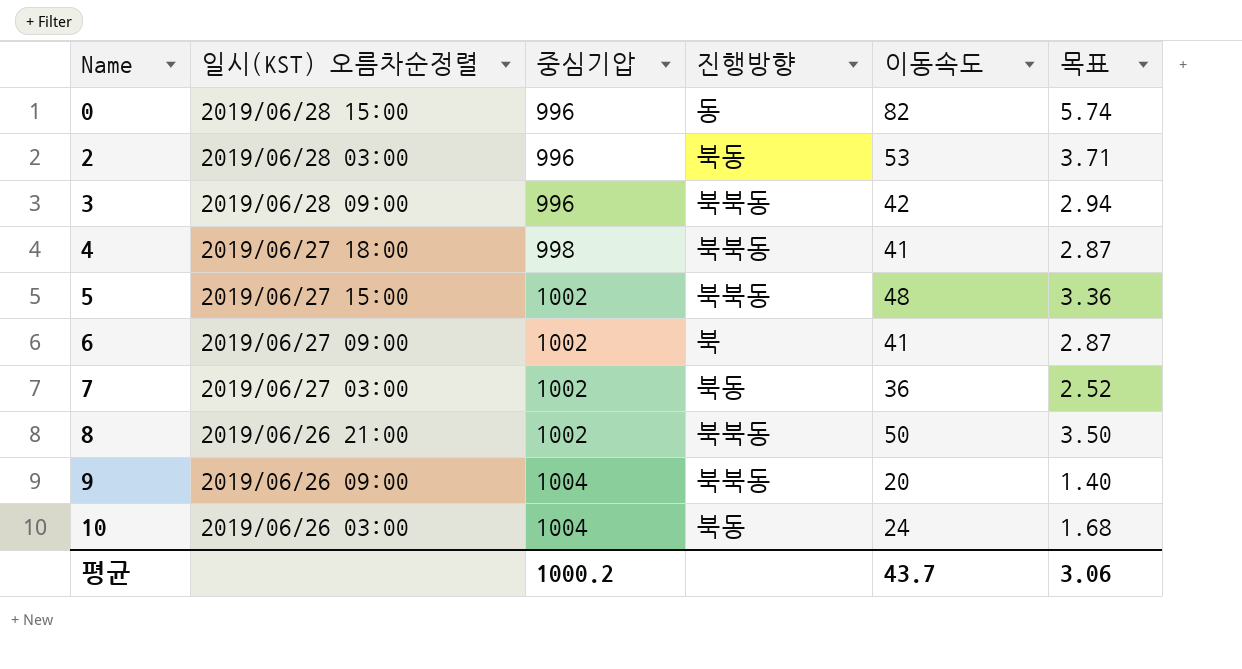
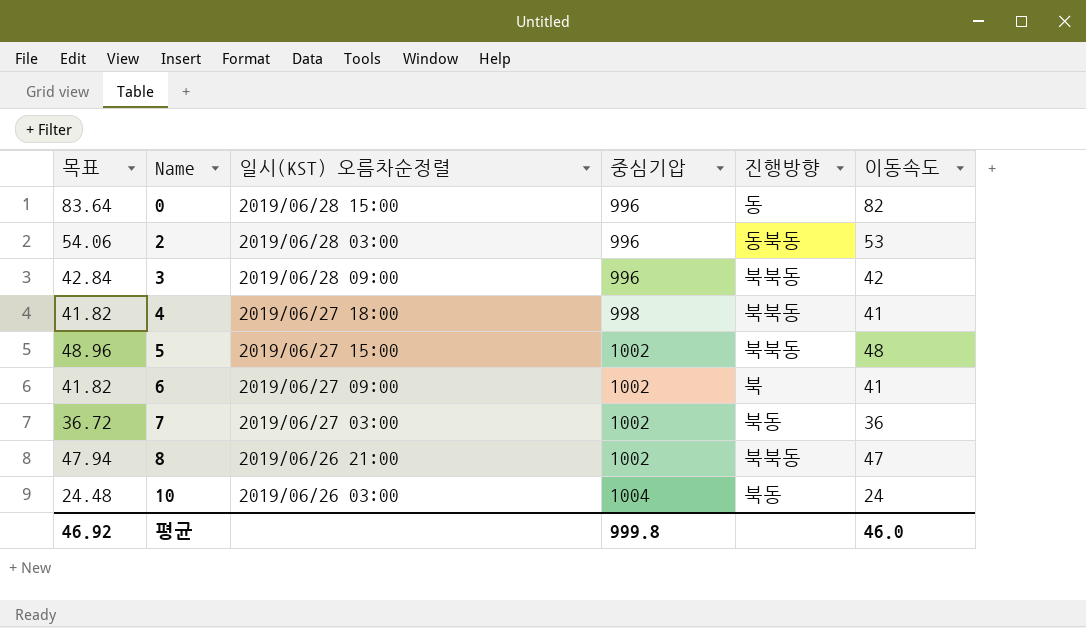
column 목표 | formula: [이동속도] * 0.07 -> [이동속도] * 1.02
column 목표 | position: 6 -> 1
row 9: 2019/06/26 09:00 | 1004 | 북북동 | 20 | 1.40 -> none
2 | 진행방향: 북동 -> 동북동
8 | 이동속도: 50 -> 47
평균 | 목표: 3.06 -> 46.92
평균 | 중심기압: 1000.2 -> 999.8
평균 | 이동속도: 43.7 -> 46.0

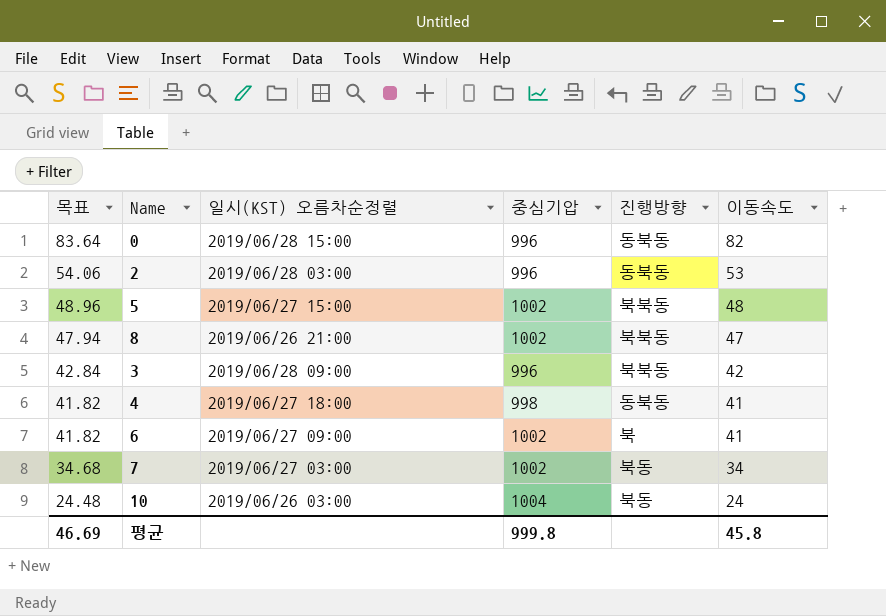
row order: Name ascending -> 목표 descending
0 | 진행방향: 동 -> 동북동
4 | 진행방향: 북북동 -> 동북동
7 | 목표: 36.72 -> 34.68
7 | 이동속도: 36 -> 34
평균 | 목표: 46.92 -> 46.69
평균 | 이동속도: 46.0 -> 45.8

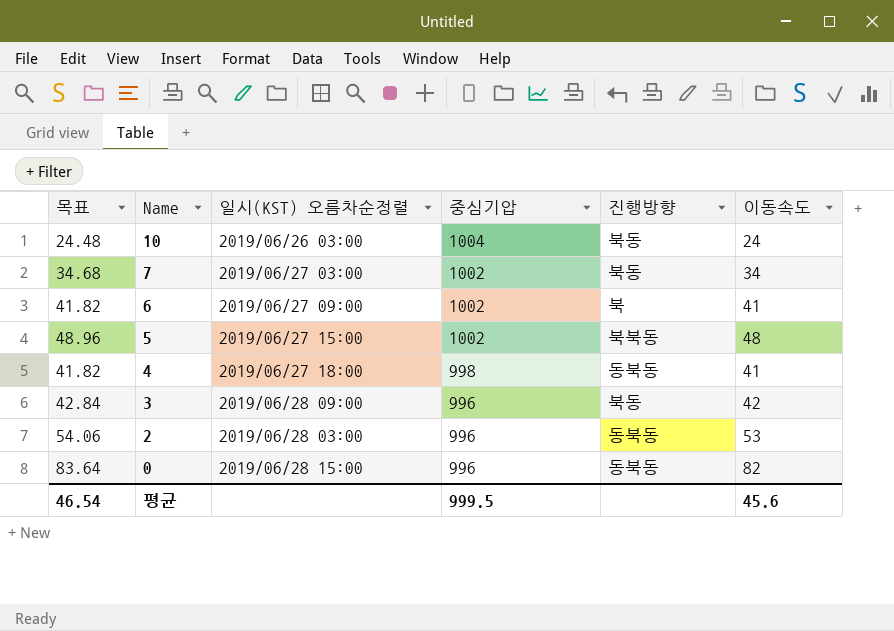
row order: 목표 descending -> Name descending
row 8: 47.94 | 2019/06/26 21:00 | 1002 | 북북동 | 47 -> none
3 | 진행방향: 북북동 -> 북동
평균 | 목표: 46.69 -> 46.54
평균 | 중심기압: 999.8 -> 999.5
평균 | 이동속도: 45.8 -> 45.6

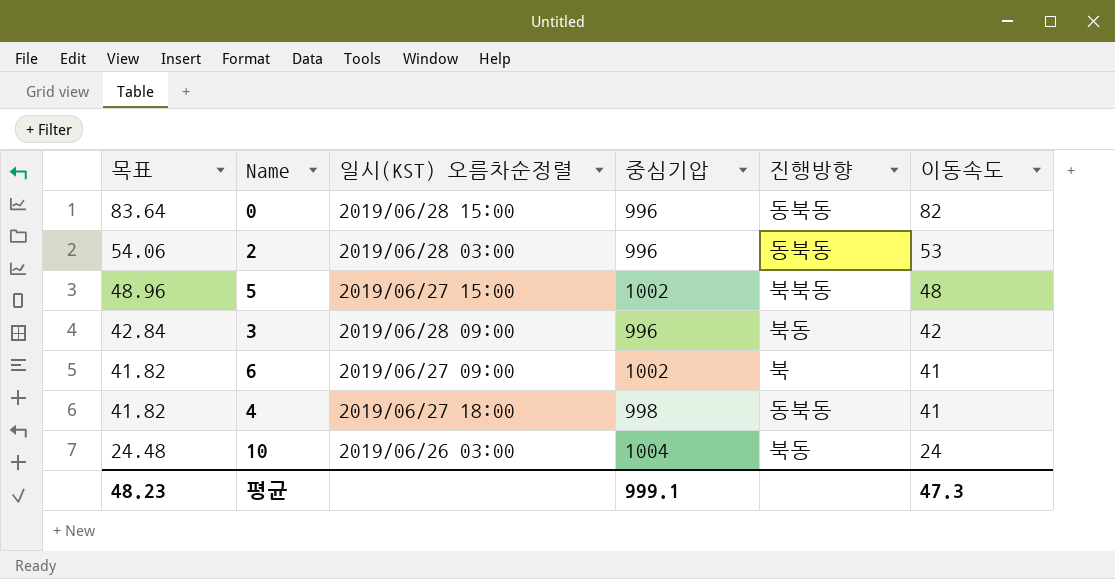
row order: Name descending -> 목표 descending
row 7: 34.68 | 2019/06/27 03:00 | 1002 | 북동 | 34 -> none
평균 | 목표: 46.54 -> 48.23
평균 | 중심기압: 999.5 -> 999.1
평균 | 이동속도: 45.6 -> 47.3

